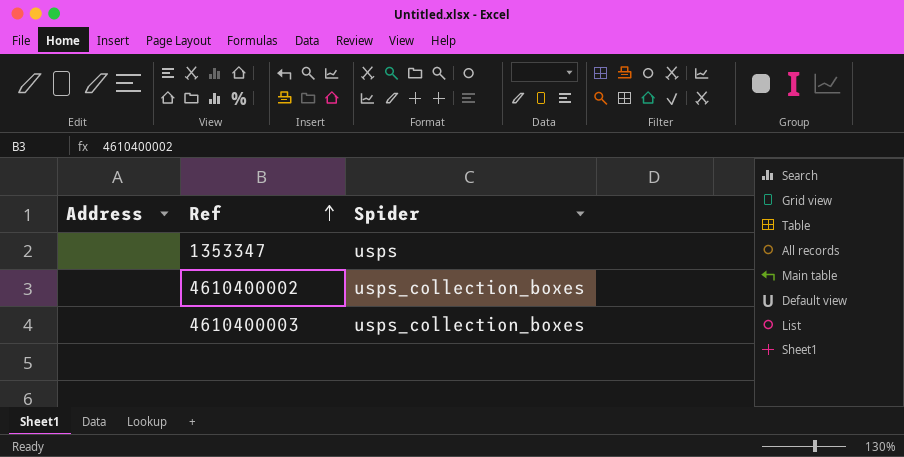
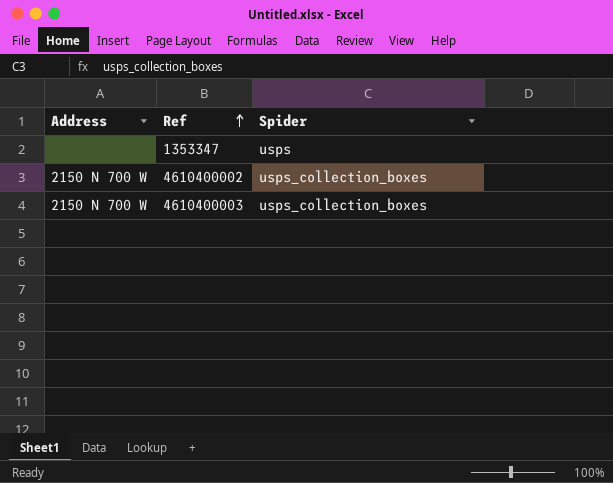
4610400002 | Address: none -> 2150 N 700 W
4610400003 | Address: none -> 2150 N 700 W

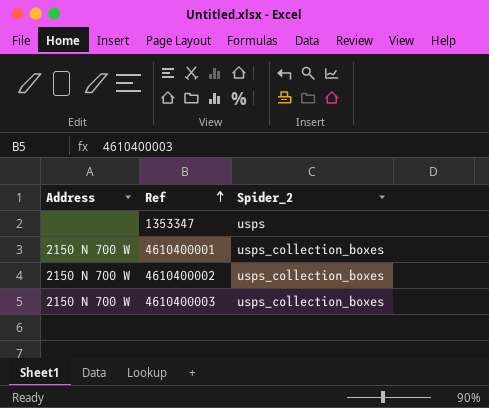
column name: Spider -> Spider_2
row 4610400001: none -> 2150 N 700 W | usps_collection_boxes

